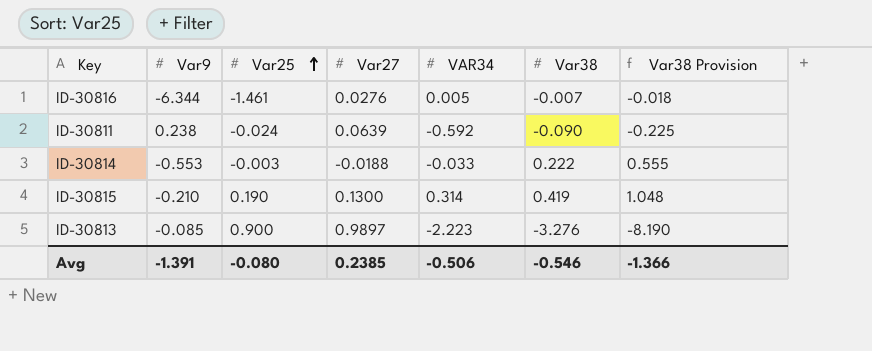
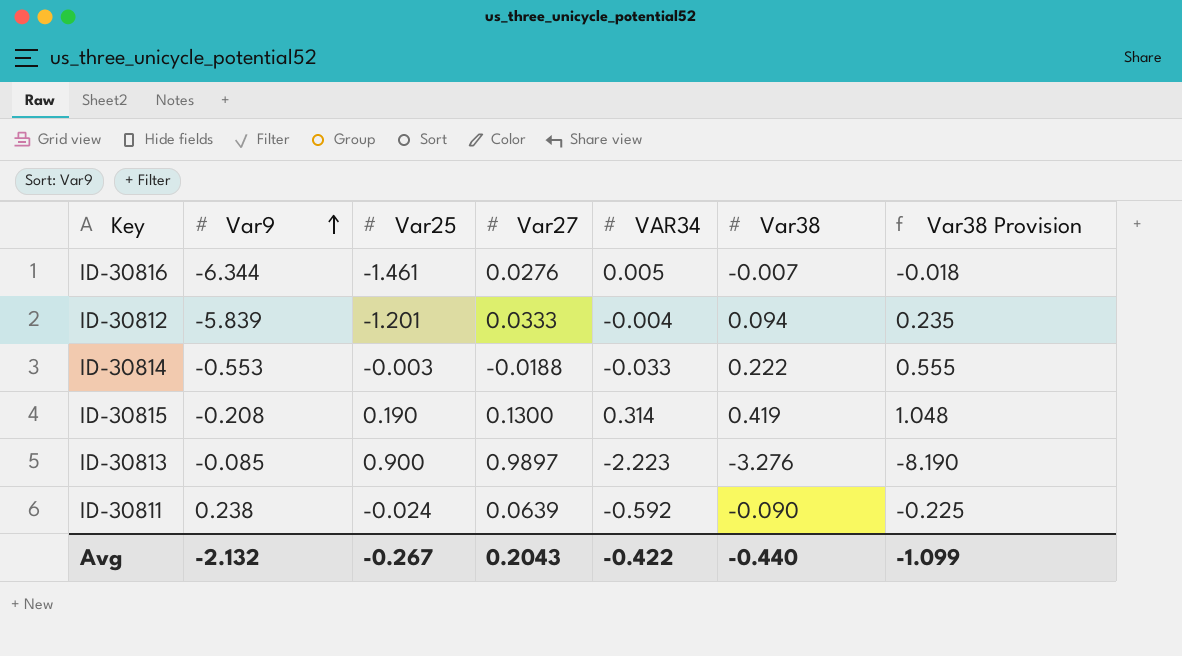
row order: Var25 ascending -> Var9 ascending
row ID-30812: none -> -5.839 | -1.201 | 0.0333 | -0.004 | 0.094 | 0.235
ID-30815 | Var9: -0.210 -> -0.208
Avg | Var9: -1.391 -> -2.132
Avg | Var25: -0.080 -> -0.267
Avg | Var27: 0.2385 -> 0.2043
Avg | VAR34: -0.506 -> -0.422
Avg | Var38: -0.546 -> -0.440
Avg | Var38 Provision: -1.366 -> -1.099

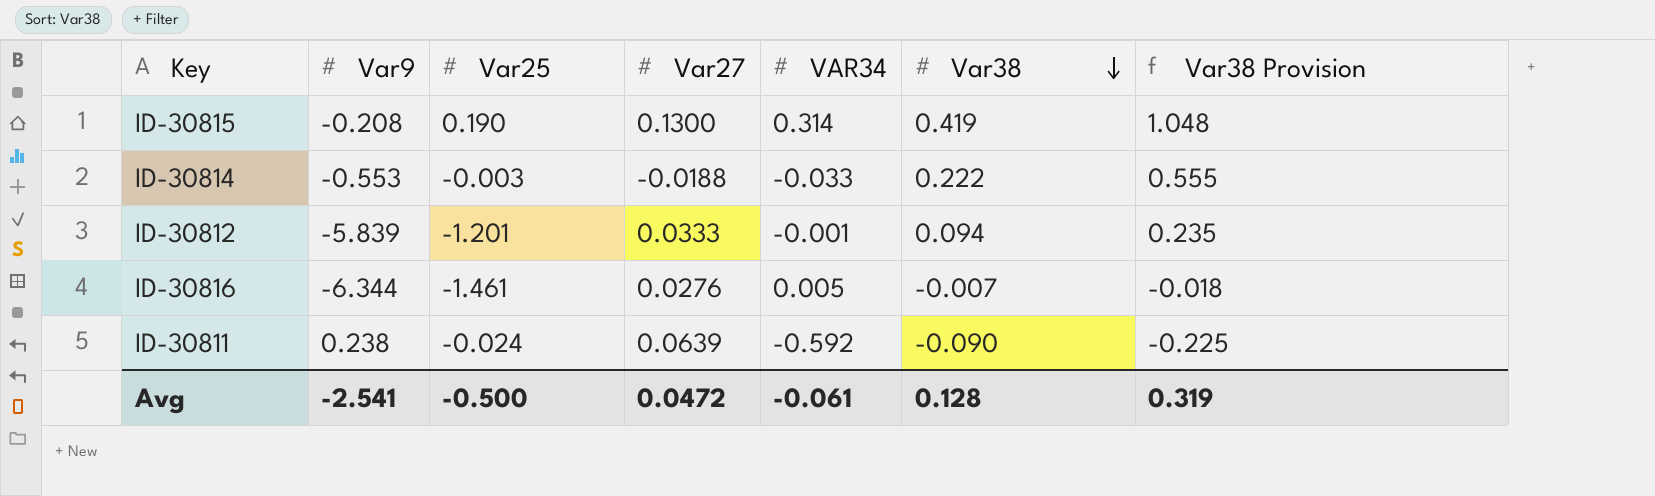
row order: Var9 ascending -> Var38 descending
row ID-30813: -0.085 | 0.900 | 0.9897 | -2.223 | -3.276 | -8.190 -> none
ID-30812 | VAR34: -0.004 -> -0.001
Avg | Var9: -2.132 -> -2.541
Avg | Var25: -0.267 -> -0.500
Avg | Var27: 0.2043 -> 0.0472
Avg | VAR34: -0.422 -> -0.061
Avg | Var38: -0.440 -> 0.128
Avg | Var38 Provision: -1.099 -> 0.319

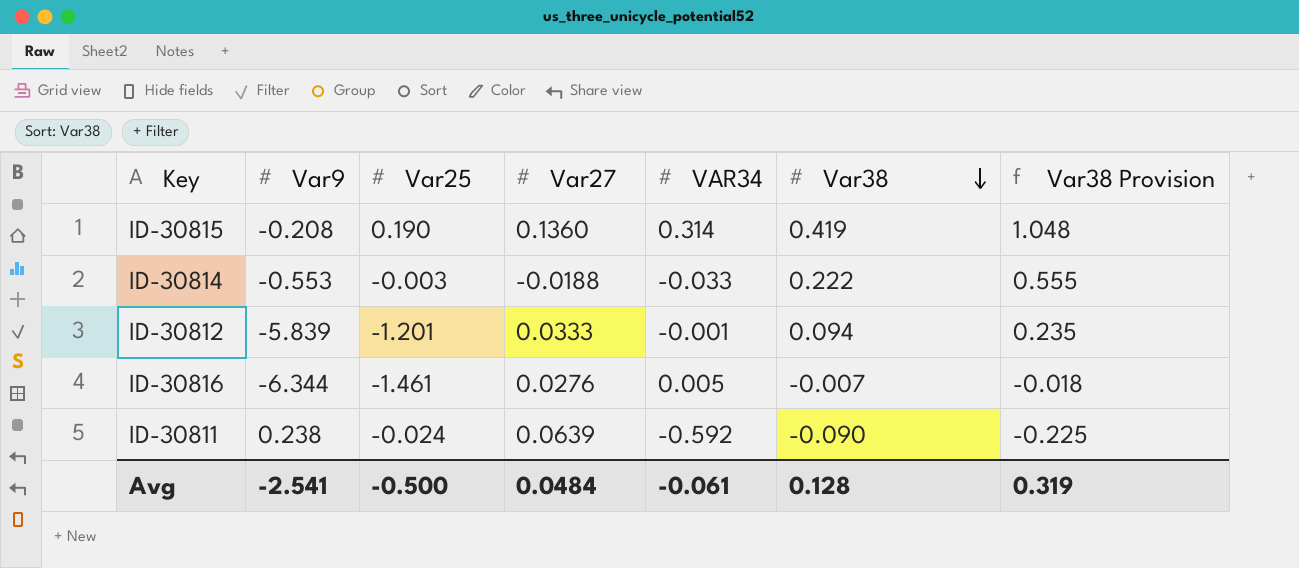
ID-30815 | Var27: 0.1300 -> 0.1360
Avg | Var27: 0.0472 -> 0.0484

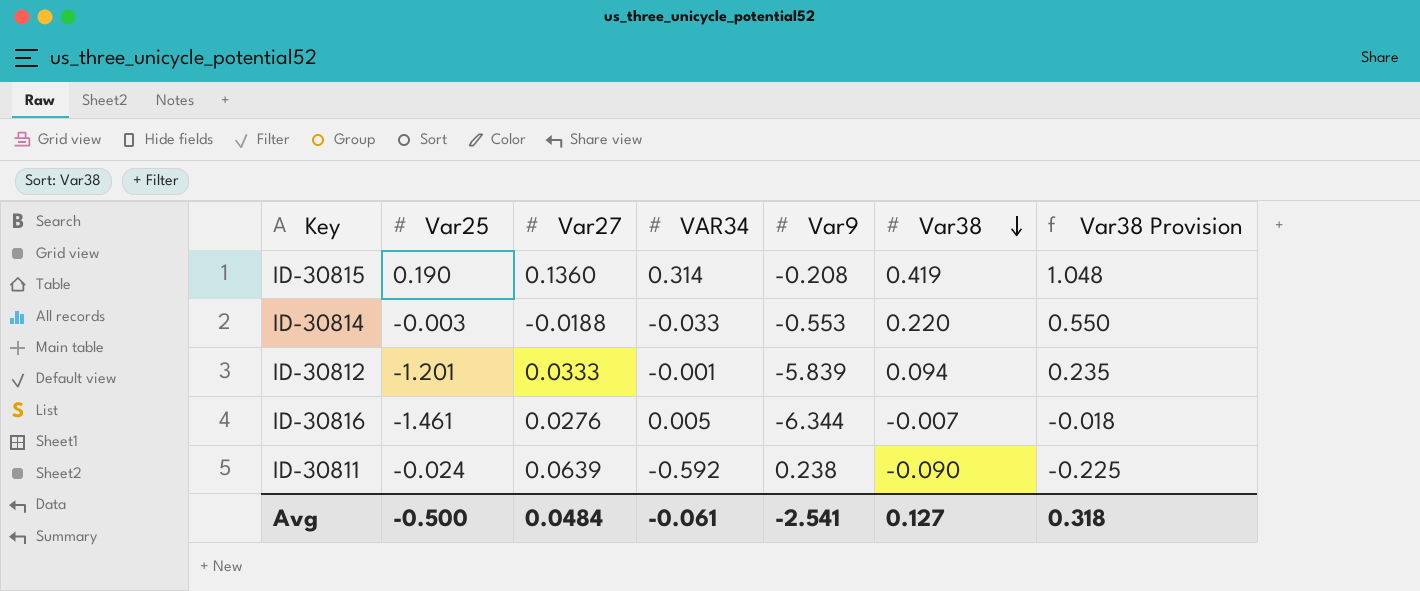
column Var9 | position: 2 -> 5
ID-30814 | Var38: 0.222 -> 0.220
ID-30814 | Var38 Provision: 0.555 -> 0.550
Avg | Var38: 0.128 -> 0.127
Avg | Var38 Provision: 0.319 -> 0.318

